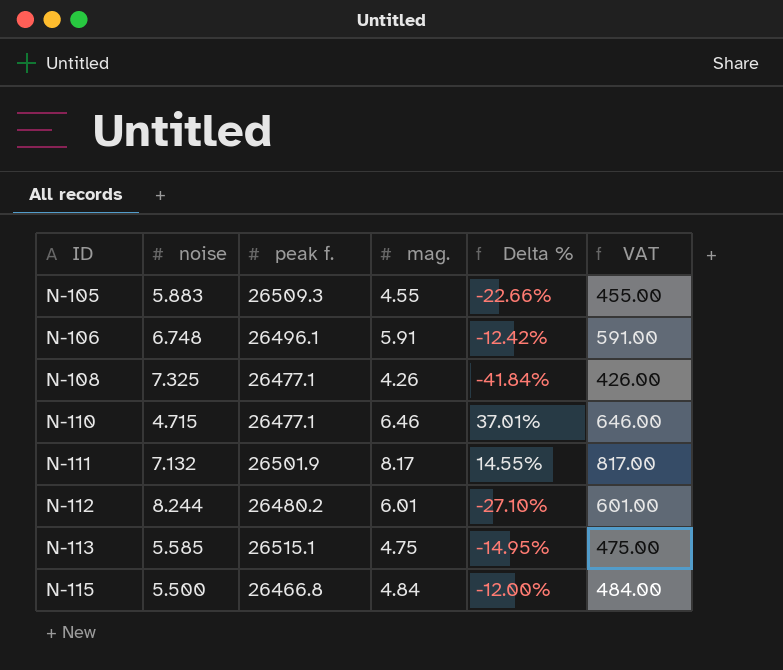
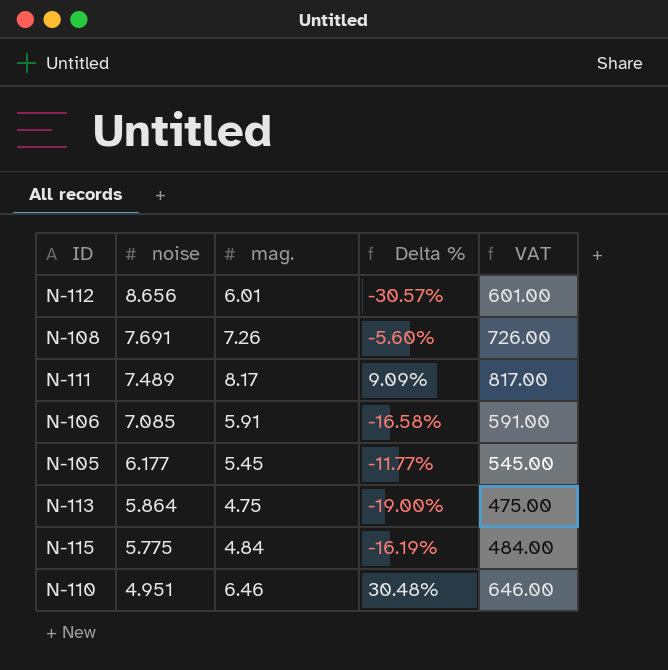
row order: ID ascending -> noise descending
column peak f. | position: 3 -> none
N-112 | noise: 8.244 -> 8.656
N-112 | Delta %: -27.10% -> -30.57%
N-108 | noise: 7.325 -> 7.691
N-108 | mag.: 4.26 -> 7.26
N-108 | Delta %: -41.84% -> -5.60%
N-108 | VAT: 426.00 -> 726.00
N-111 | noise: 7.132 -> 7.489
N-111 | Delta %: 14.55% -> 9.09%
N-106 | noise: 6.748 -> 7.085
N-106 | Delta %: -12.42% -> -16.58%
N-105 | noise: 5.883 -> 6.177
N-105 | mag.: 4.55 -> 5.45
N-105 | Delta %: -22.66% -> -11.77%
N-105 | VAT: 455.00 -> 545.00
N-113 | noise: 5.585 -> 5.864
N-113 | Delta %: -14.95% -> -19.00%
N-115 | noise: 5.500 -> 5.775
N-115 | Delta %: -12.00% -> -16.19%
N-110 | noise: 4.715 -> 4.951
N-110 | Delta %: 37.01% -> 30.48%

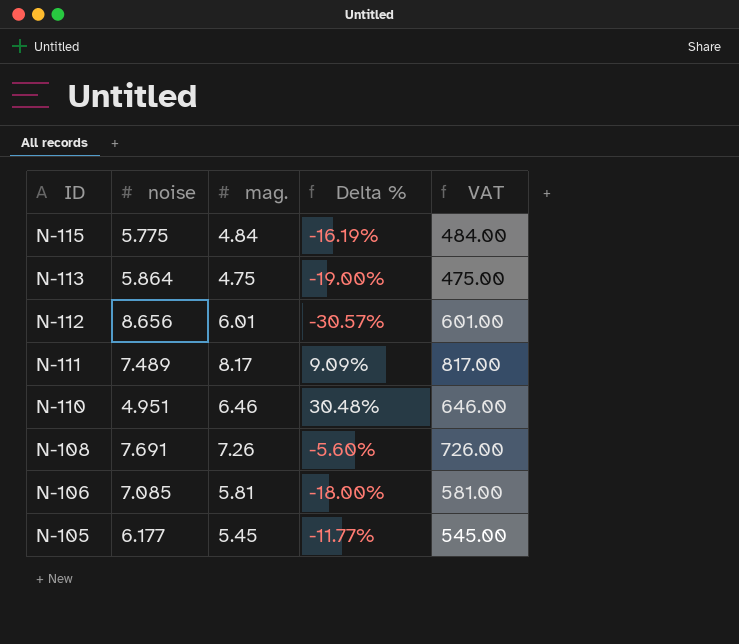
row order: noise descending -> ID descending
N-106 | mag.: 5.91 -> 5.81
N-106 | Delta %: -16.58% -> -18.00%
N-106 | VAT: 591.00 -> 581.00

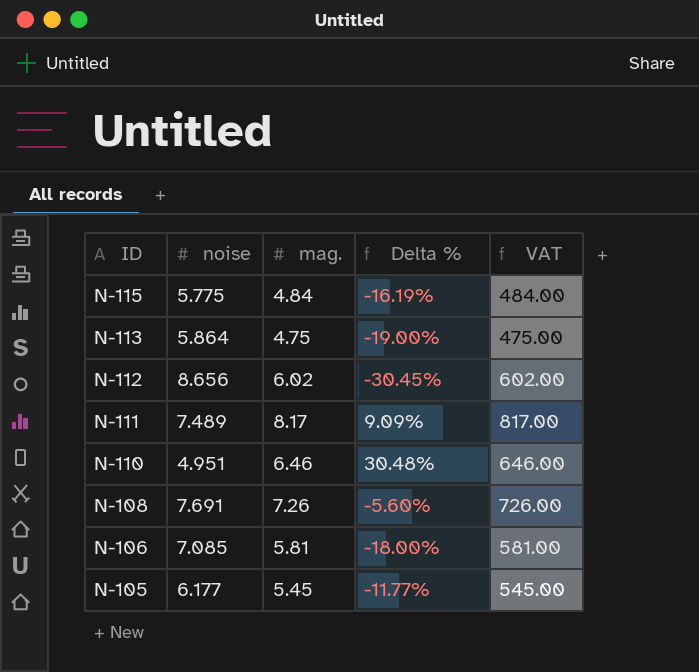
N-112 | mag.: 6.01 -> 6.02
N-112 | Delta %: -30.57% -> -30.45%
N-112 | VAT: 601.00 -> 602.00

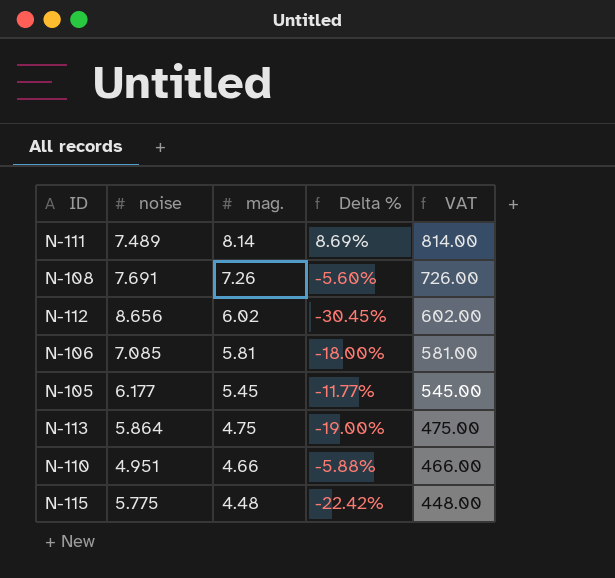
row order: ID descending -> mag. descending
N-111 | mag.: 8.17 -> 8.14
N-111 | Delta %: 9.09% -> 8.69%
N-111 | VAT: 817.00 -> 814.00
N-110 | mag.: 6.46 -> 4.66
N-110 | Delta %: 30.48% -> -5.88%
N-110 | VAT: 646.00 -> 466.00
N-115 | mag.: 4.84 -> 4.48
N-115 | Delta %: -16.19% -> -22.42%
N-115 | VAT: 484.00 -> 448.00

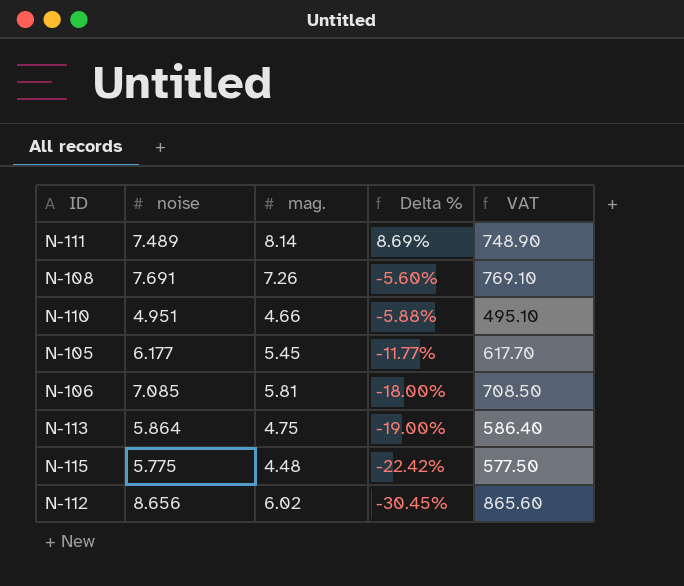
row order: mag. descending -> Delta % descending
column VAT | formula: [mag.] * 100 -> [noise] * 100

